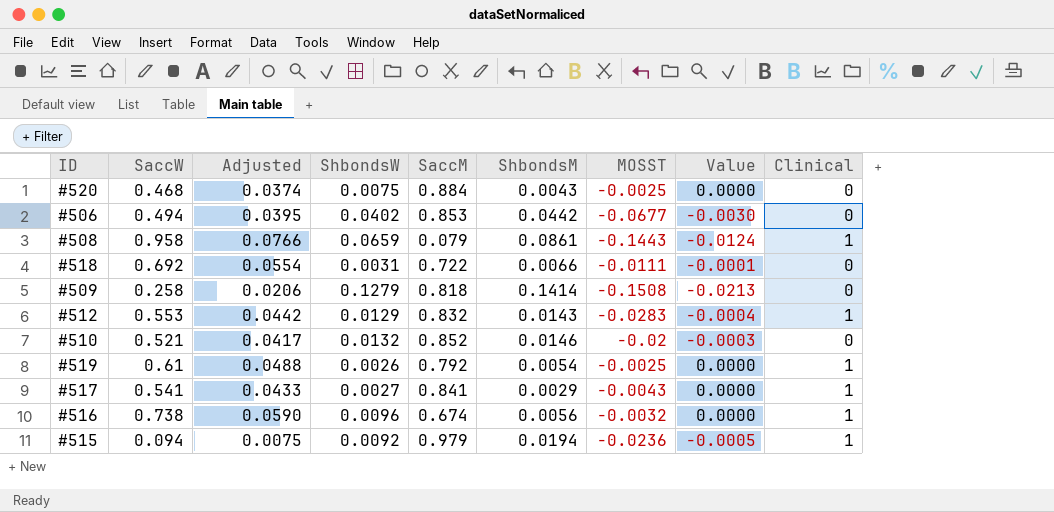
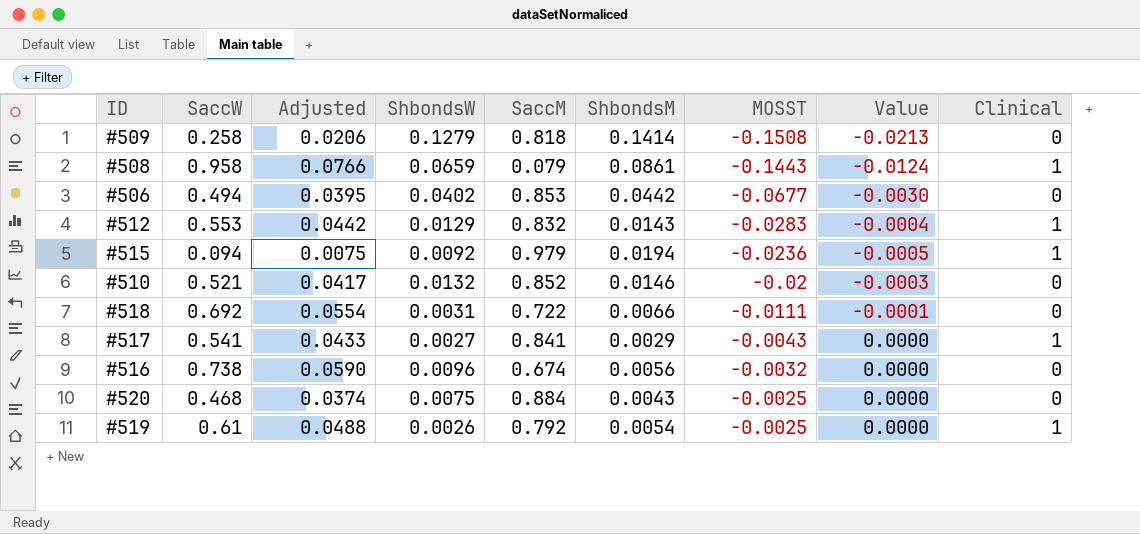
row order: none -> MOSST ascending
#516 | Clinical: 1 -> 0

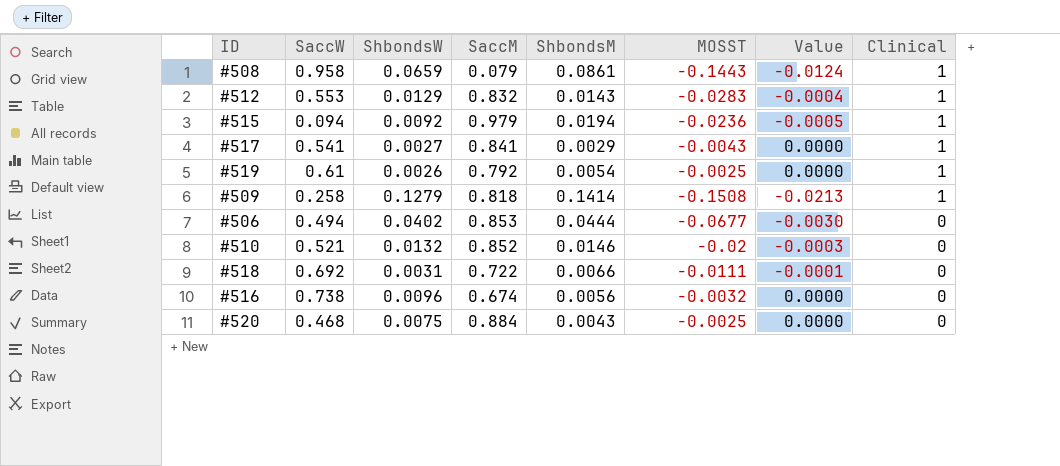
row order: MOSST ascending -> Clinical descending
column Adjusted | formula: [SaccW] * 0.08 -> none
#509 | Clinical: 0 -> 1
#506 | ShbondsM: 0.0442 -> 0.0444

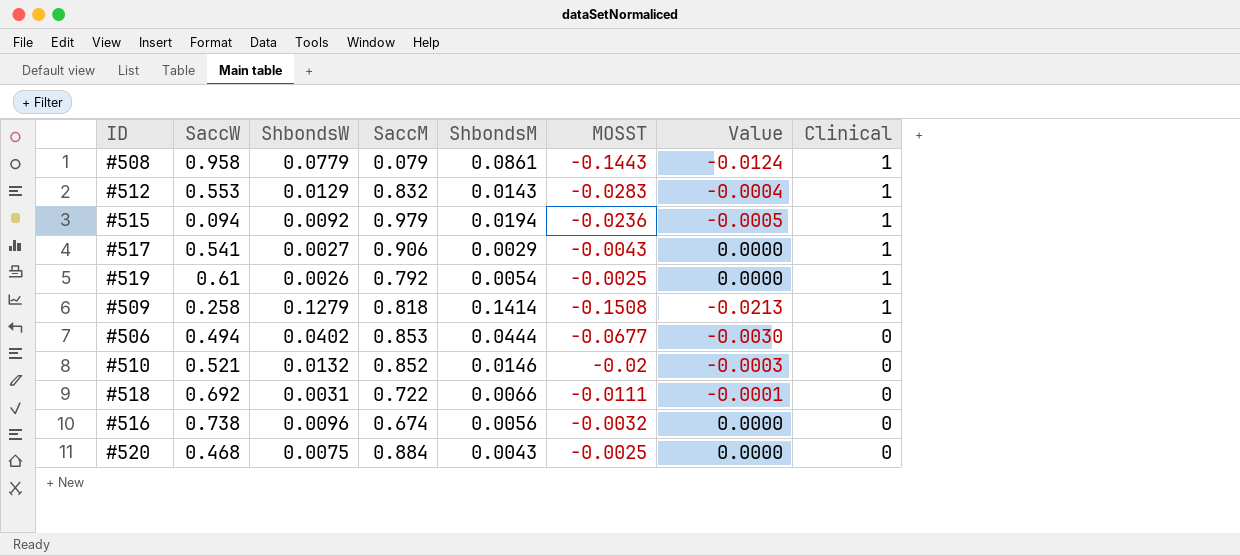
#508 | ShbondsW: 0.0659 -> 0.0779
#517 | SaccM: 0.841 -> 0.906

